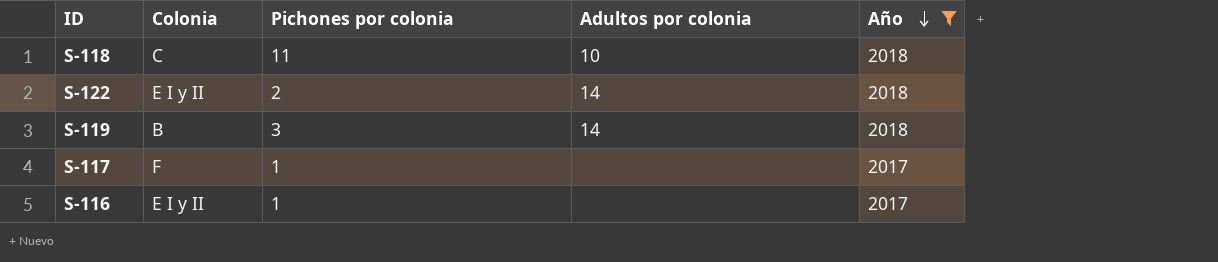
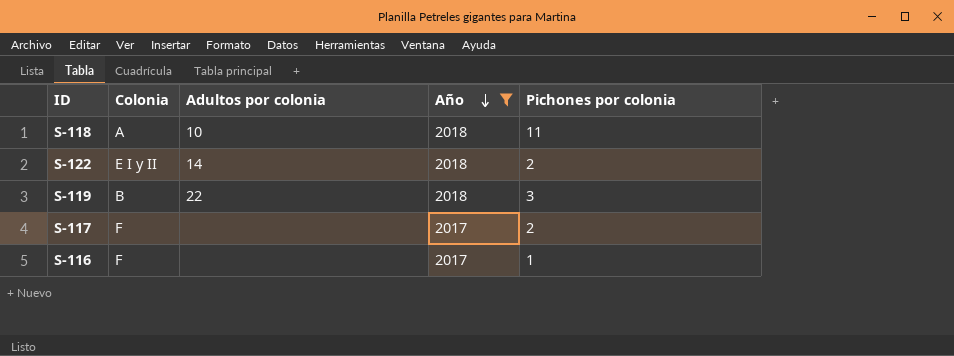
column Pichones por colonia | position: 3 -> 5
S-118 | Colonia: C -> A
S-119 | Adultos por colonia: 14 -> 22
S-117 | Pichones por colonia: 1 -> 2
S-116 | Colonia: E I y II -> F

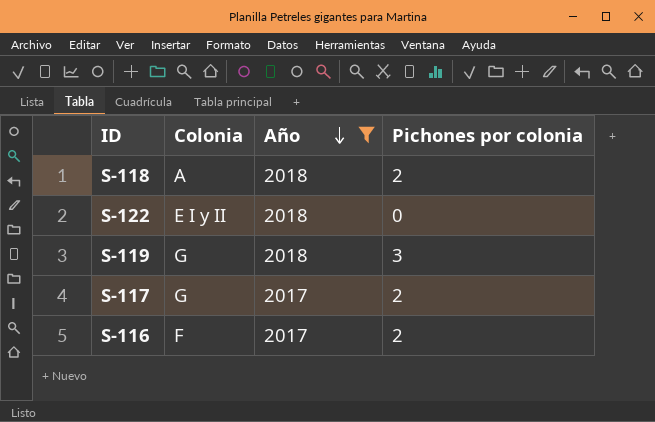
column Adultos por colonia | position: 3 -> none
S-118 | Pichones por colonia: 11 -> 2
S-122 | Pichones por colonia: 2 -> 0
S-119 | Colonia: B -> G
S-117 | Colonia: F -> G
S-116 | Pichones por colonia: 1 -> 2

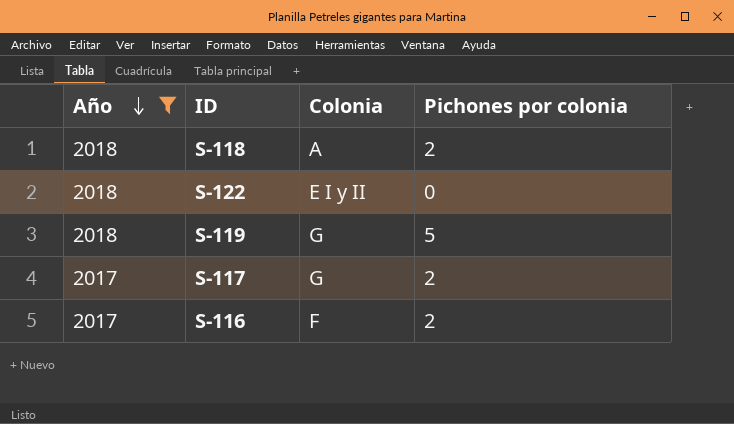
column Año | position: 3 -> 1
S-119 | Pichones por colonia: 3 -> 5

